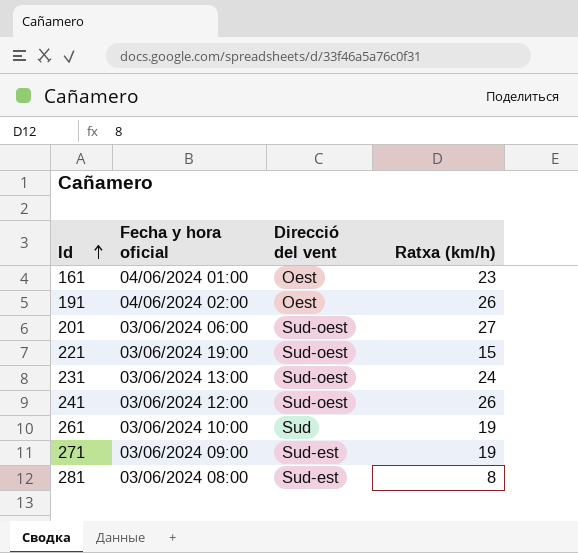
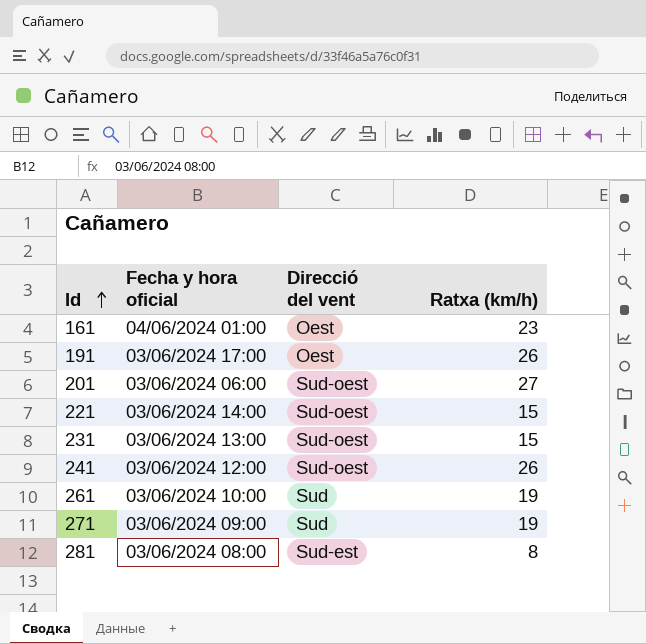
191 | Fecha y hora oficial: 04/06/2024 02:00 -> 03/06/2024 17:00
221 | Fecha y hora oficial: 03/06/2024 19:00 -> 03/06/2024 14:00
231 | Ratxa (km/h): 24 -> 15
271 | Direcció del vent: Sud-est -> Sud

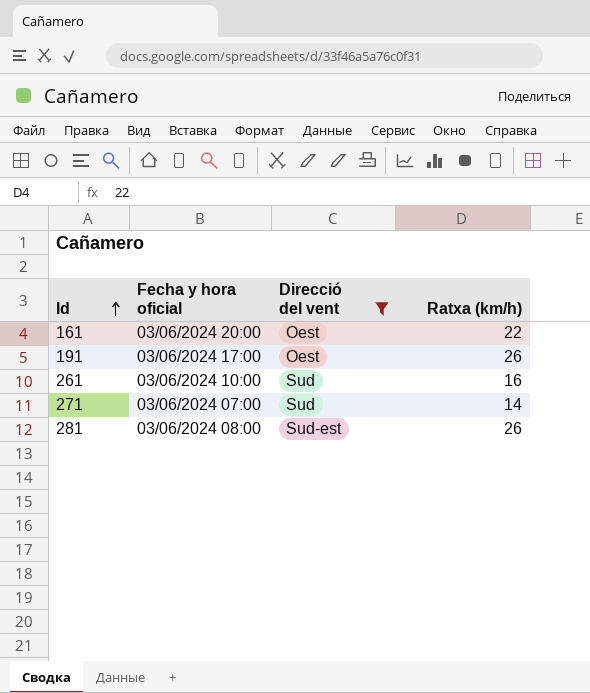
filter: none -> Direcció del vent != Sud-oest
161 | Fecha y hora oficial: 04/06/2024 01:00 -> 03/06/2024 20:00
161 | Ratxa (km/h): 23 -> 22
261 | Ratxa (km/h): 19 -> 16
271 | Fecha y hora oficial: 03/06/2024 09:00 -> 03/06/2024 07:00
271 | Ratxa (km/h): 19 -> 14
281 | Ratxa (km/h): 8 -> 26

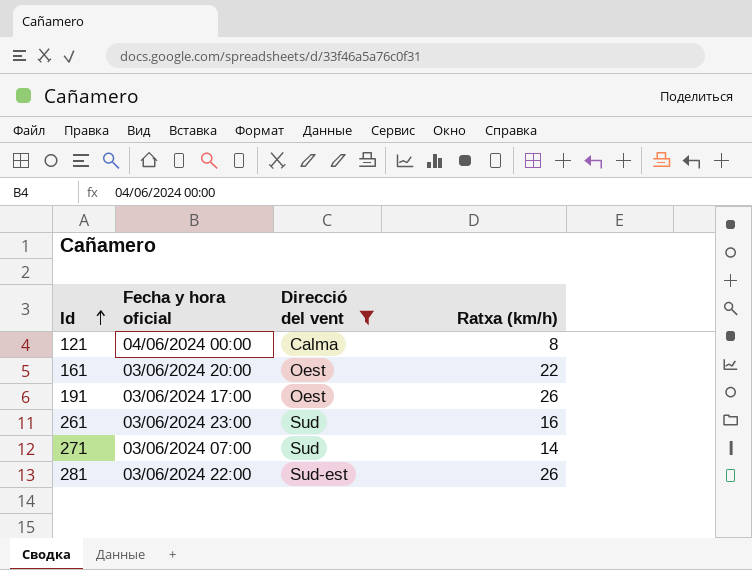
row 121: none -> 04/06/2024 00:00 | Calma | 8
261 | Fecha y hora oficial: 03/06/2024 10:00 -> 03/06/2024 23:00
281 | Fecha y hora oficial: 03/06/2024 08:00 -> 03/06/2024 22:00

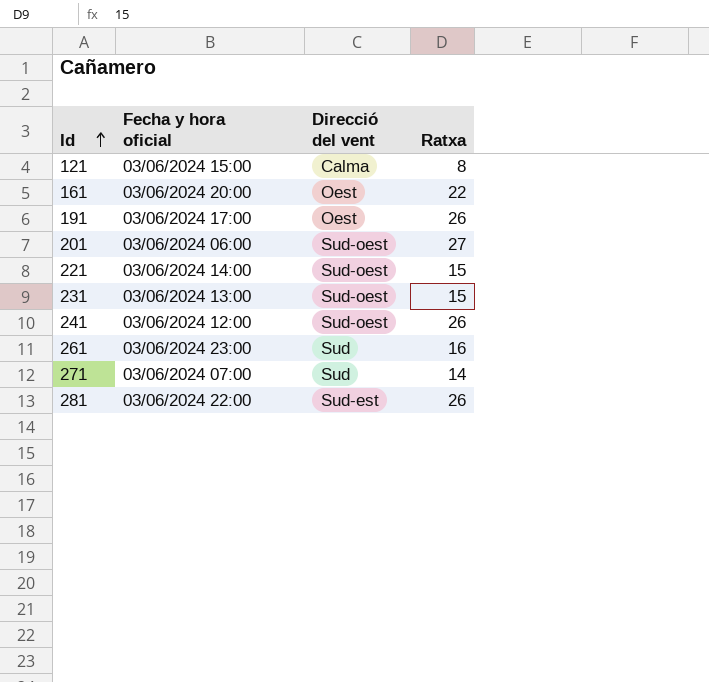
filter: Direcció del vent != Sud-oest -> none
column name: Ratxa (km/h) -> Ratxa
121 | Fecha y hora oficial: 04/06/2024 00:00 -> 03/06/2024 15:00

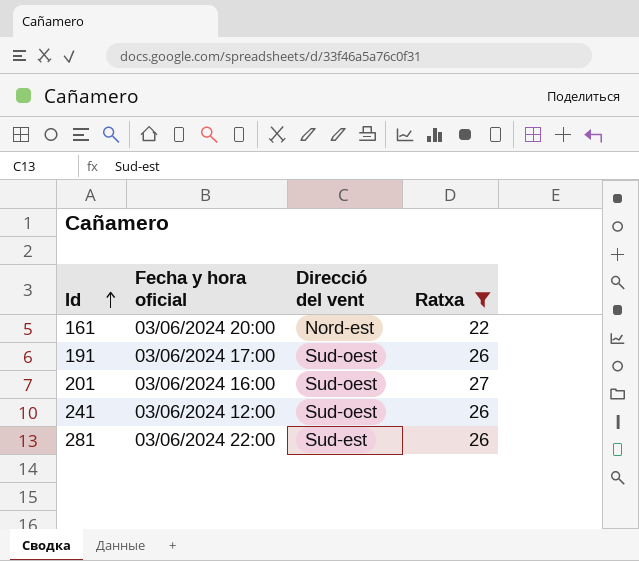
filter: none -> Ratxa >= 22
161 | Direcció del vent: Oest -> Nord-est
191 | Direcció del vent: Oest -> Sud-oest
201 | Fecha y hora oficial: 03/06/2024 06:00 -> 03/06/2024 16:00

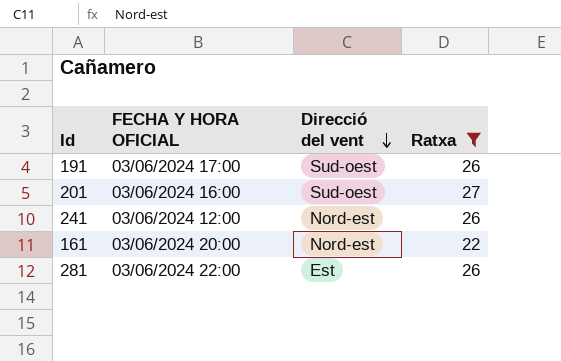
row order: Id ascending -> Direcció del vent descending
column name: Fecha y hora oficial -> FECHA Y HORA OFICIAL
241 | Direcció del vent: Sud-oest -> Nord-est
281 | Direcció del vent: Sud-est -> Est

